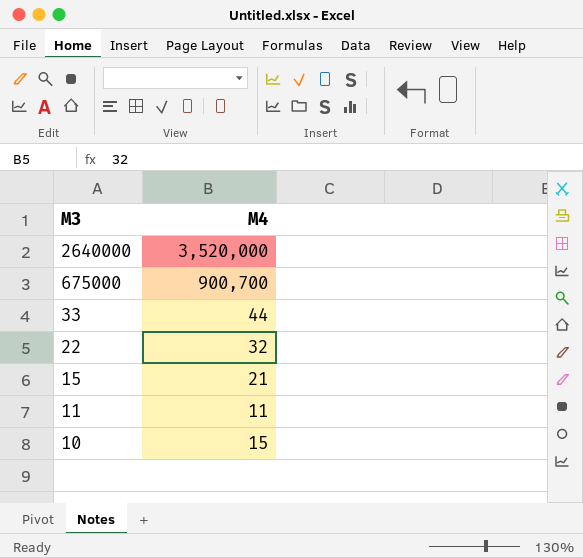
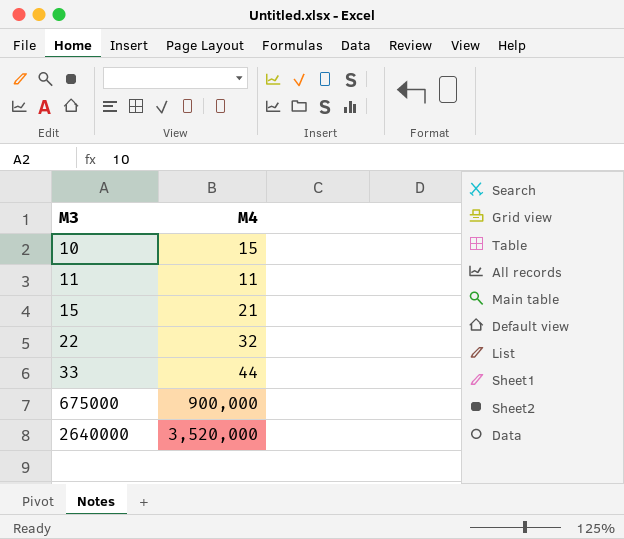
row order: M3 descending -> M3 ascending
675000 | M4: 900,700 -> 900,000

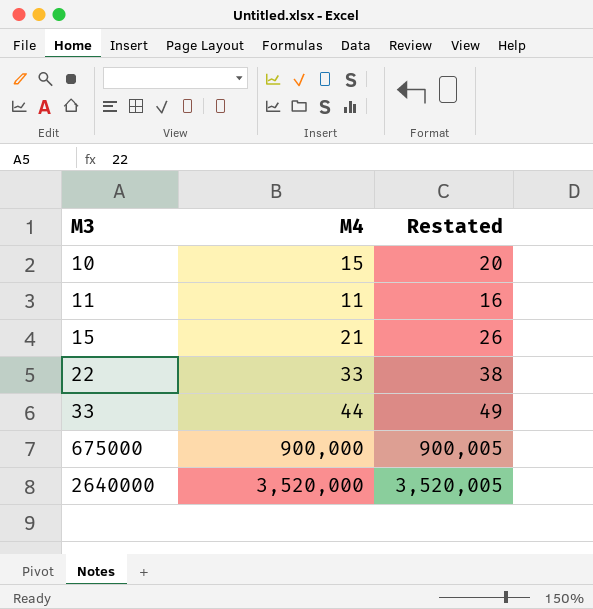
column Restated | formula: none -> [M4] + 5
22 | M4: 32 -> 33

